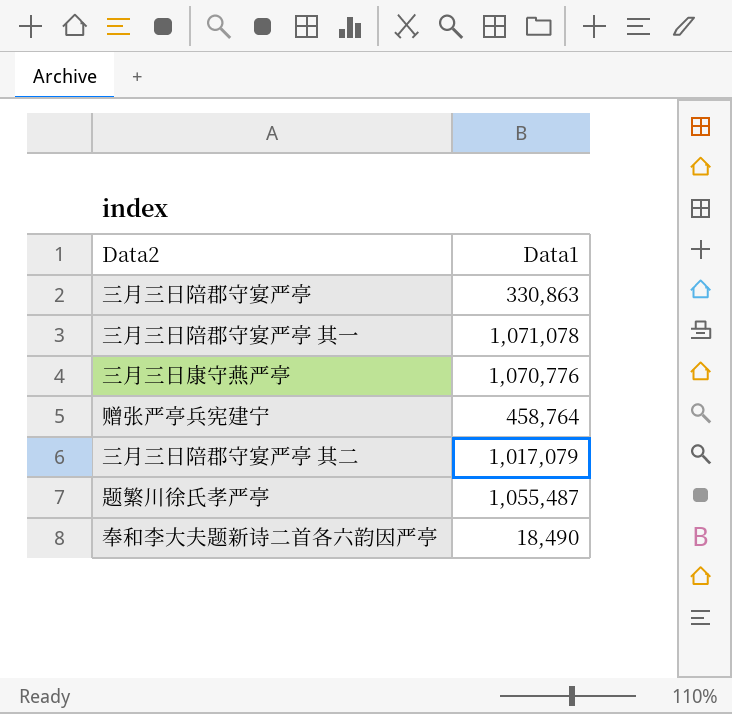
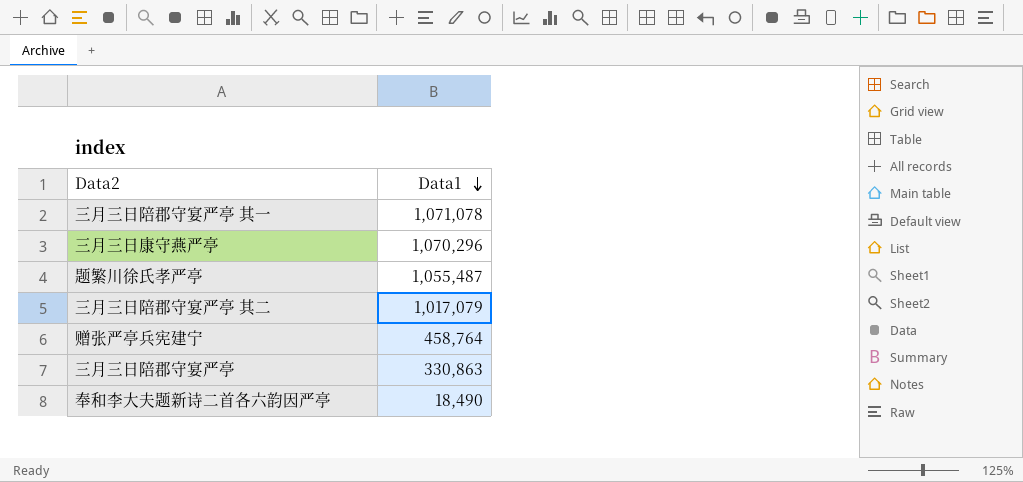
row order: none -> Data1 descending
三月三日康守燕严亭 | Data1: 1,070,776 -> 1,070,296

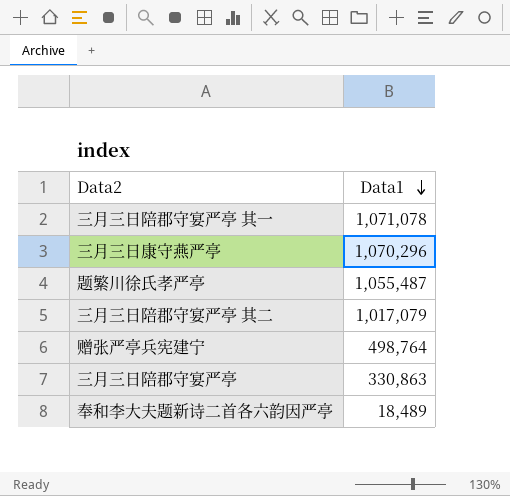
赠张严亭兵宪建宁 | Data1: 458,764 -> 498,764
奉和李大夫题新诗二首各六韵因严亭 | Data1: 18,490 -> 18,489

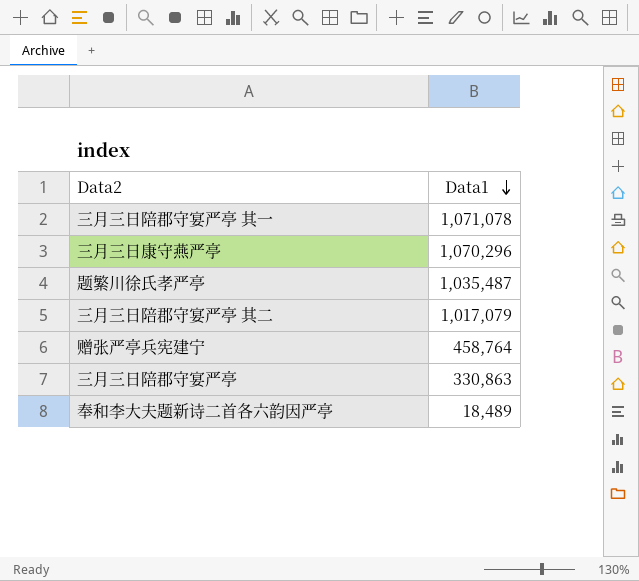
题繁川徐氏孝严亭 | Data1: 1,055,487 -> 1,035,487
赠张严亭兵宪建宁 | Data1: 498,764 -> 458,764

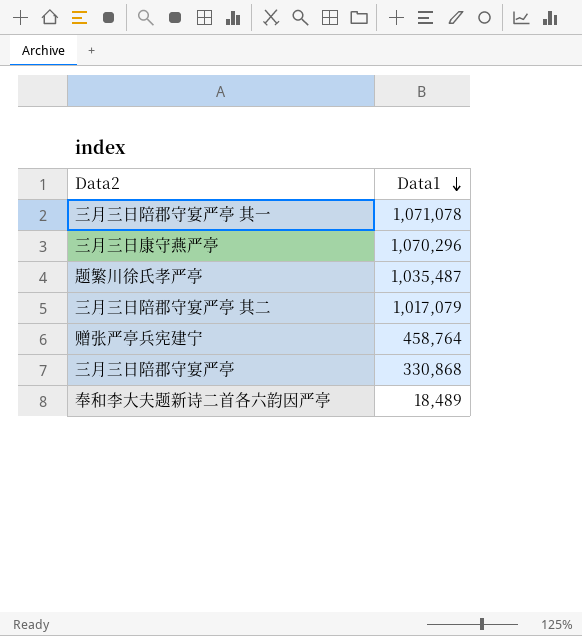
三月三日陪郡守宴严亭 | Data1: 330,863 -> 330,868

